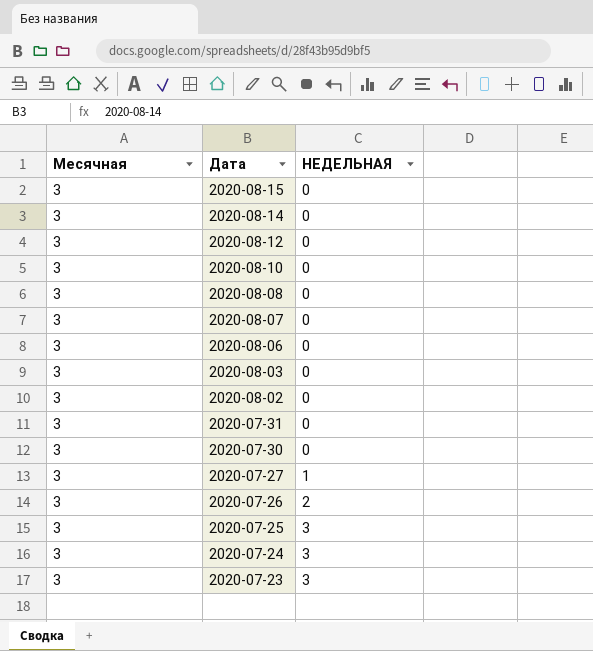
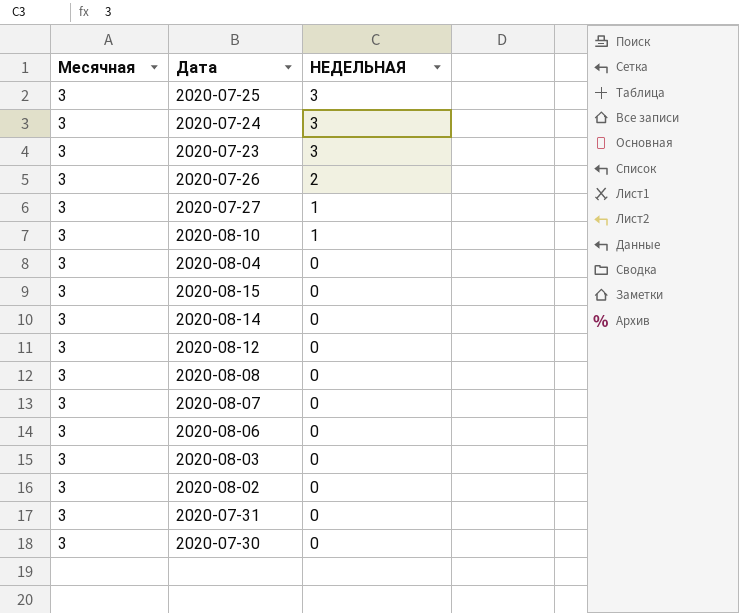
row order: Дата descending -> НЕДЕЛЬНАЯ descending
2020-08-10 | НЕДЕЛЬНАЯ: 0 -> 1
row 2020-08-04: none -> 3 | 0

